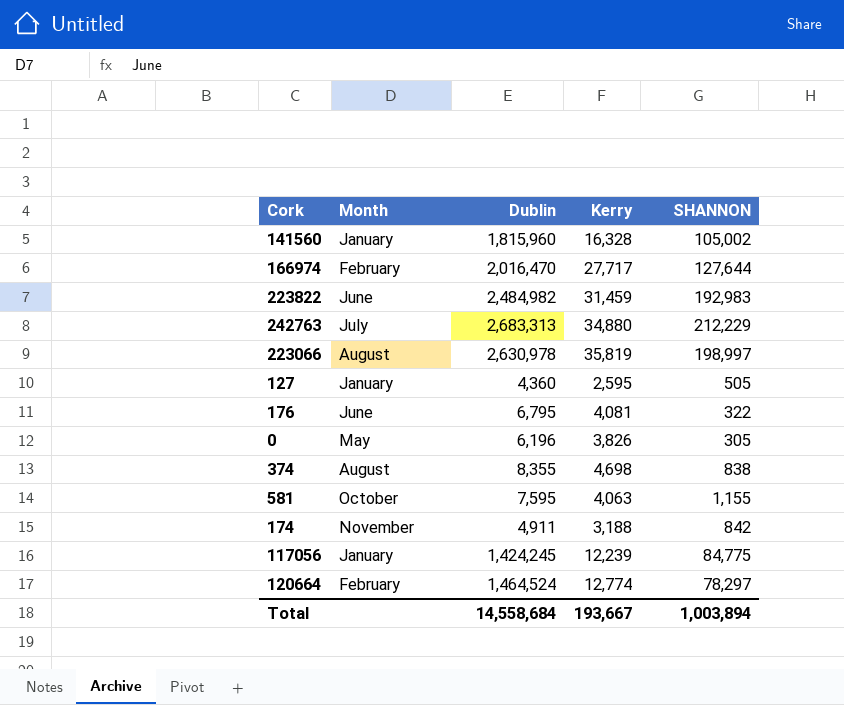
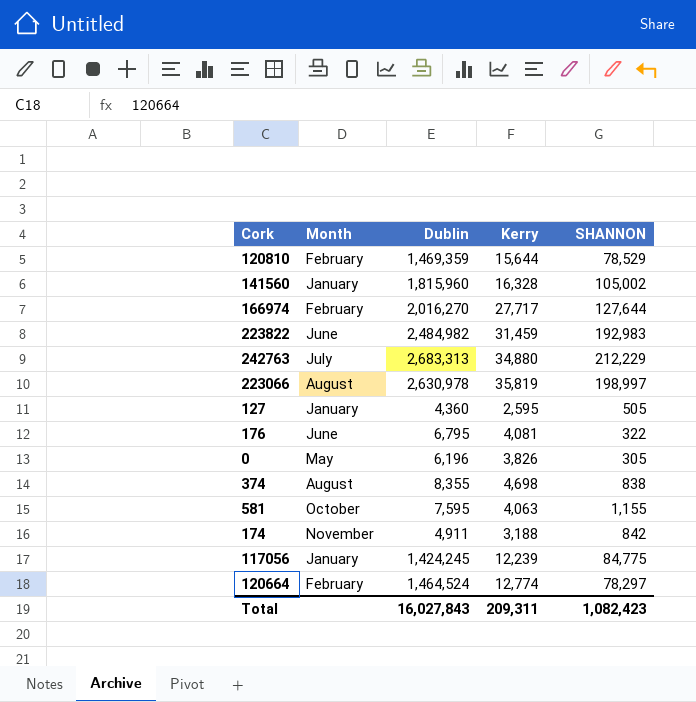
row 120810: none -> February | 1,469,359 | 15,644 | 78,529
166974 | Dublin: 2,016,470 -> 2,016,270
Total | Dublin: 14,558,684 -> 16,027,843
Total | Kerry: 193,667 -> 209,311
Total | SHANNON: 1,003,894 -> 1,082,423

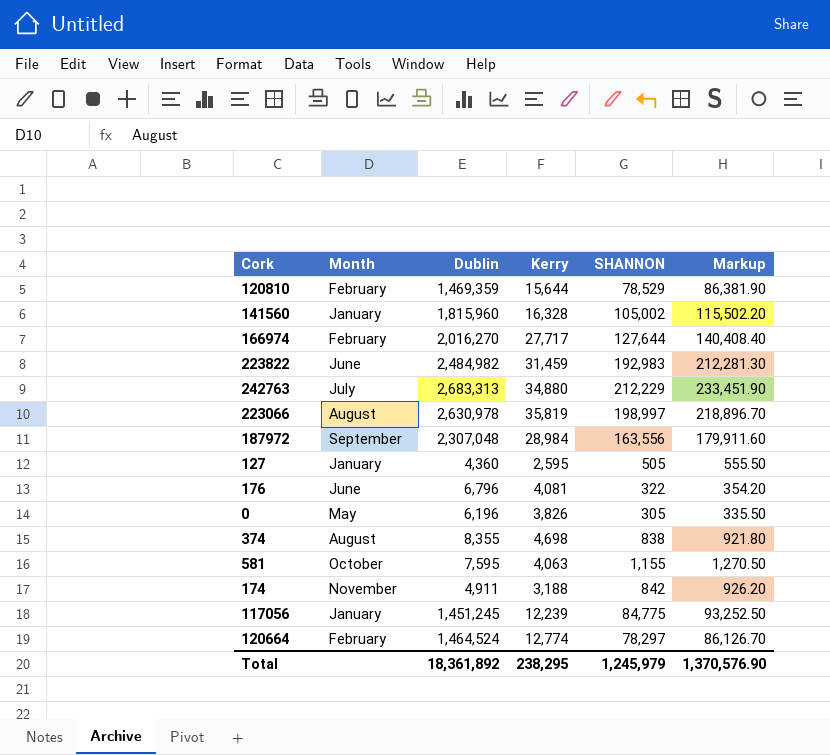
column Markup | formula: none -> [SHANNON] * 1.1
row 187972: none -> September | 2,307,048 | 28,984 | 163,556 | 179,911.60
176 | Dublin: 6,795 -> 6,796
117056 | Dublin: 1,424,245 -> 1,451,245
Total | Dublin: 16,027,843 -> 18,361,892
Total | Kerry: 209,311 -> 238,295
Total | SHANNON: 1,082,423 -> 1,245,979

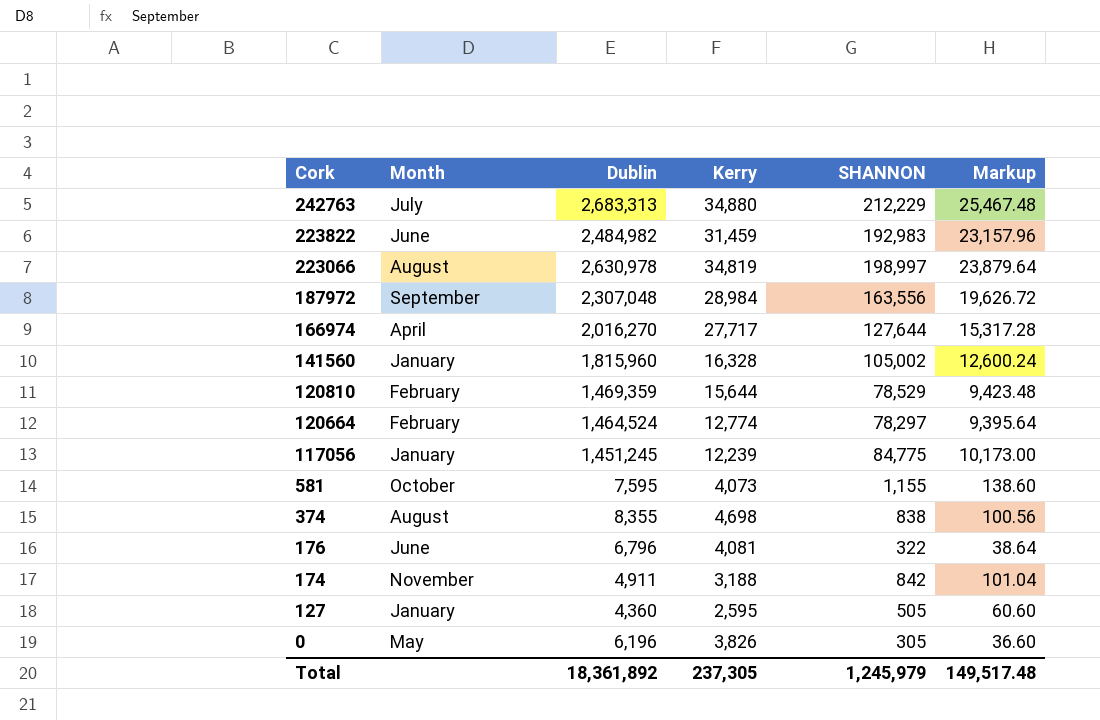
row order: none -> Cork descending
column Markup | formula: [SHANNON] * 1.1 -> [SHANNON] * 0.12
223066 | Kerry: 35,819 -> 34,819
166974 | Month: February -> April
581 | Kerry: 4,063 -> 4,073
Total | Kerry: 238,295 -> 237,305
Total | Markup: 1,370,576.90 -> 149,517.48

